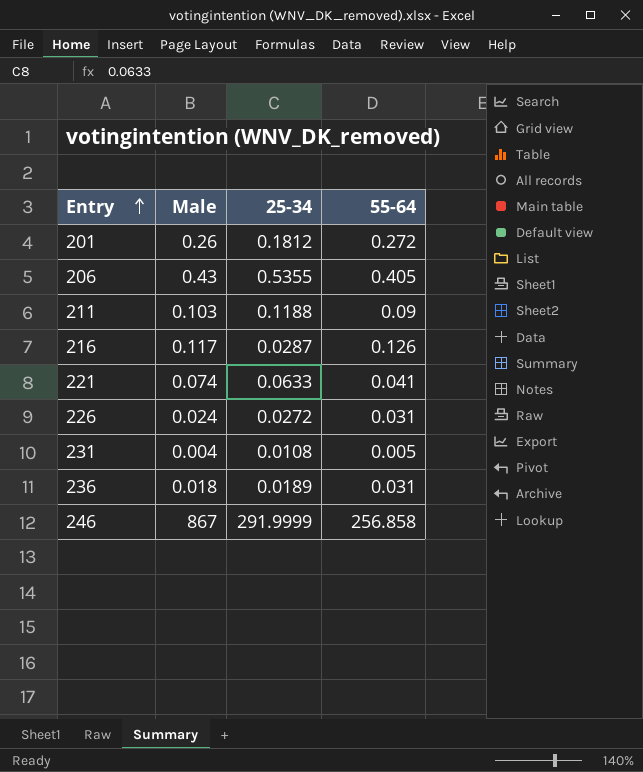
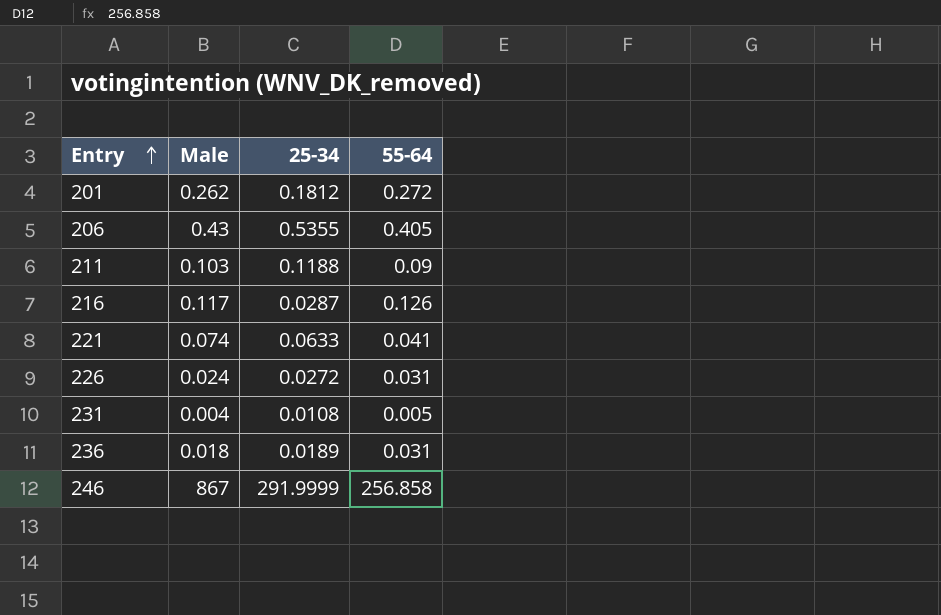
201 | Male: 0.26 -> 0.262

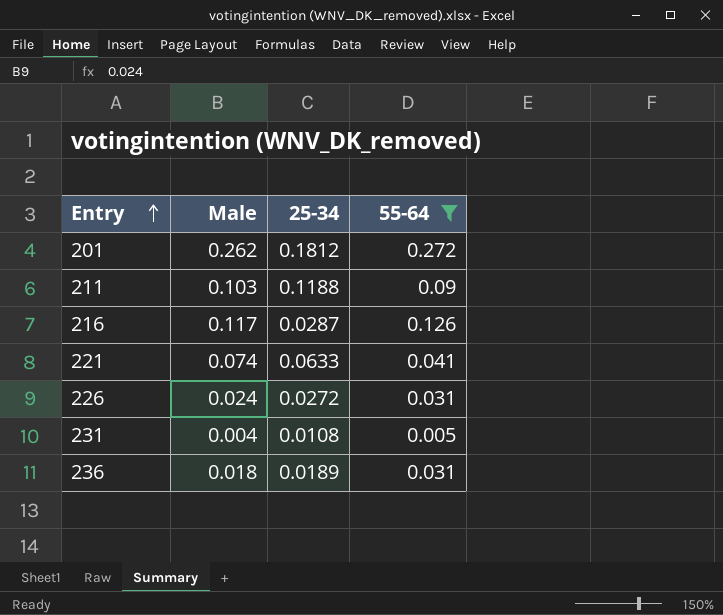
filter: none -> 55-64 <= 0.272

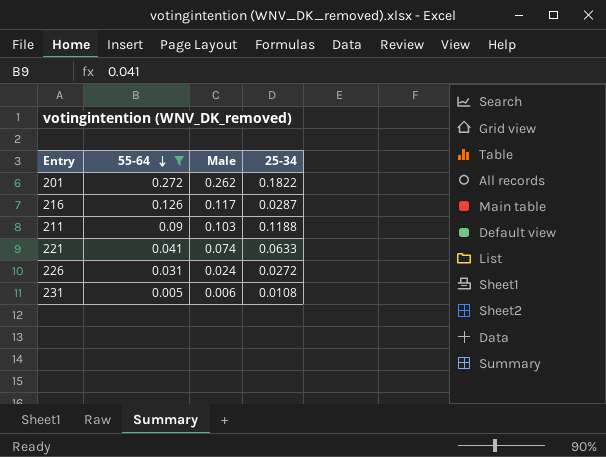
row order: Entry ascending -> 55-64 descending
column 55-64 | position: 4 -> 2
row 236: 0.018 | 0.0189 | 0.031 -> none
201 | 25-34: 0.1812 -> 0.1822
231 | Male: 0.004 -> 0.006

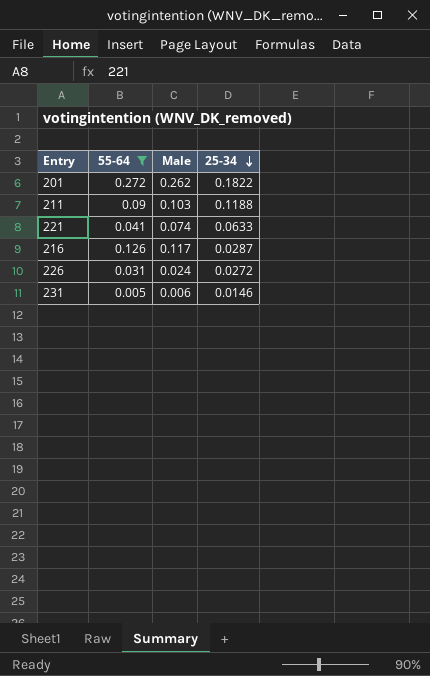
row order: 55-64 descending -> 25-34 descending
231 | 25-34: 0.0108 -> 0.0146

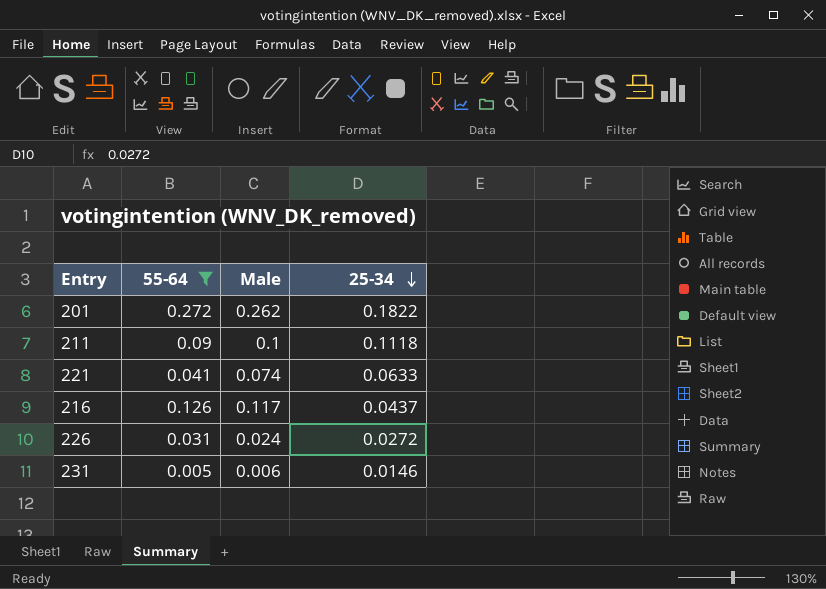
211 | Male: 0.103 -> 0.1
211 | 25-34: 0.1188 -> 0.1118
216 | 25-34: 0.0287 -> 0.0437

